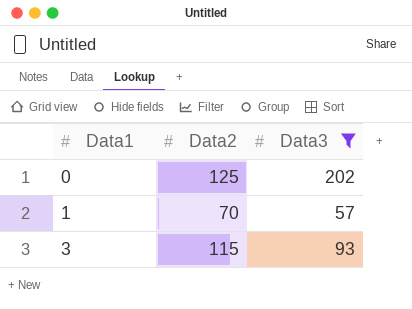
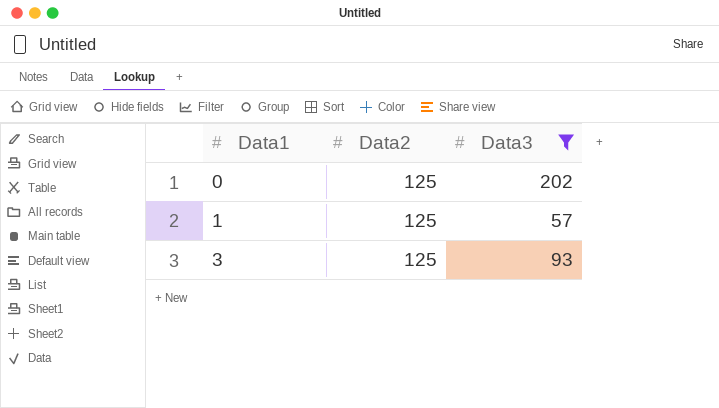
1 | Data2: 70 -> 125
3 | Data2: 115 -> 125

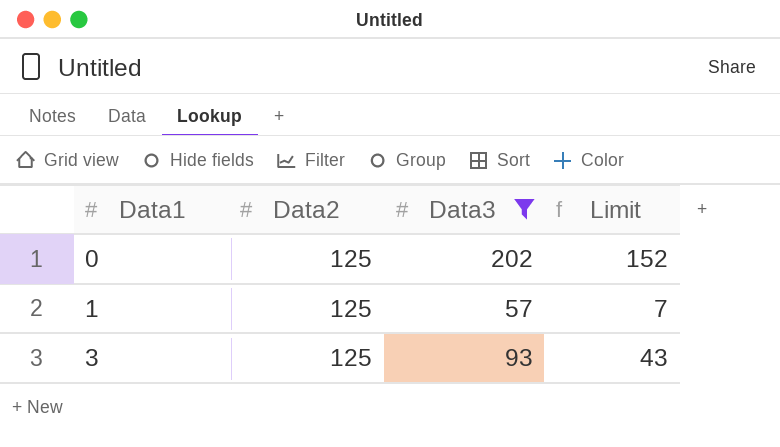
column Limit | formula: none -> [Data3] - 50

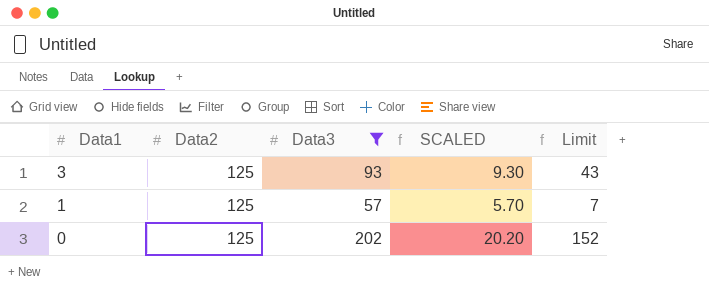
row order: Data1 ascending -> Data1 descending
column SCALED | formula: none -> [Data3] * 0.1

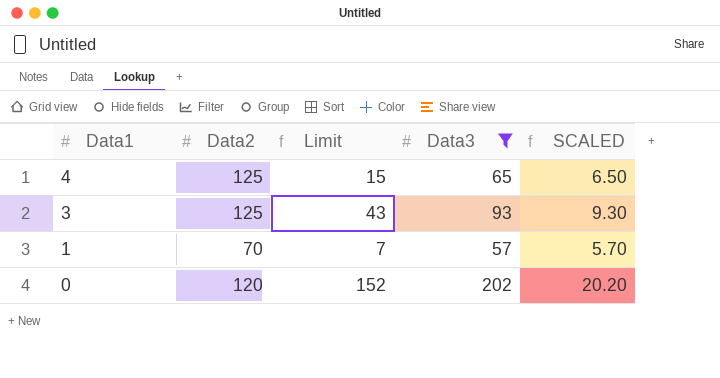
column Limit | position: 5 -> 3
row 4: none -> 125 | 15 | 65 | 6.50
1 | Data2: 125 -> 70
0 | Data2: 125 -> 120

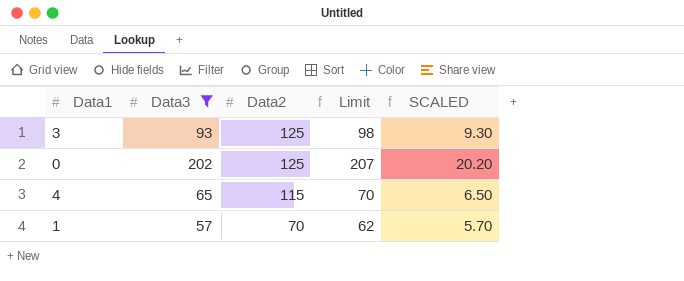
row order: Data1 descending -> Data2 descending
column Data3 | position: 4 -> 2
column Limit | formula: [Data3] - 50 -> [Data3] + 5
0 | Data2: 120 -> 125
4 | Data2: 125 -> 115

